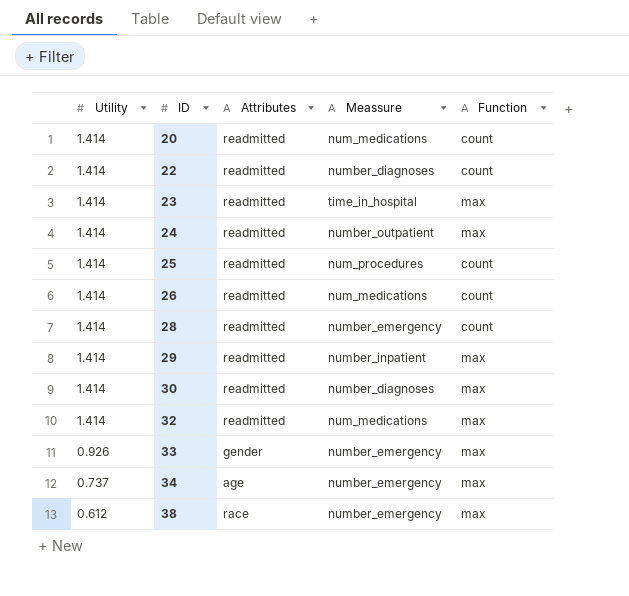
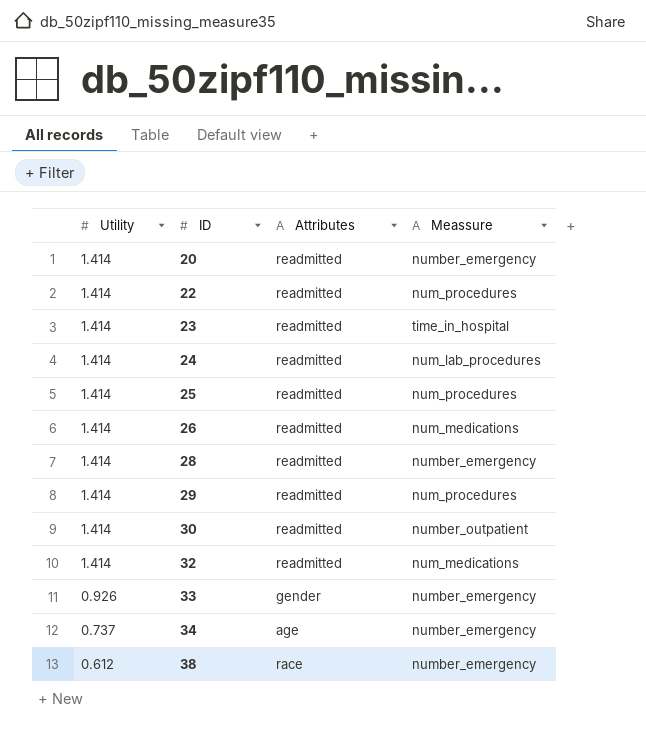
column Function | position: 5 -> none
20 | Meassure: num_medications -> number_emergency
22 | Meassure: number_diagnoses -> num_procedures
24 | Meassure: number_outpatient -> num_lab_procedures
29 | Meassure: number_inpatient -> num_procedures
30 | Meassure: number_diagnoses -> number_outpatient

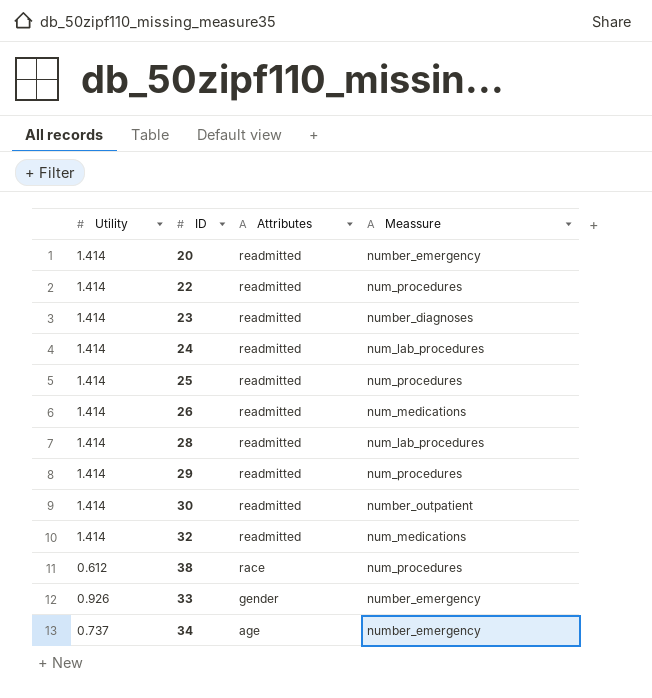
row order: Utility descending -> Attributes descending
23 | Meassure: time_in_hospital -> number_diagnoses
28 | Meassure: number_emergency -> num_lab_procedures
38 | Meassure: number_emergency -> num_procedures

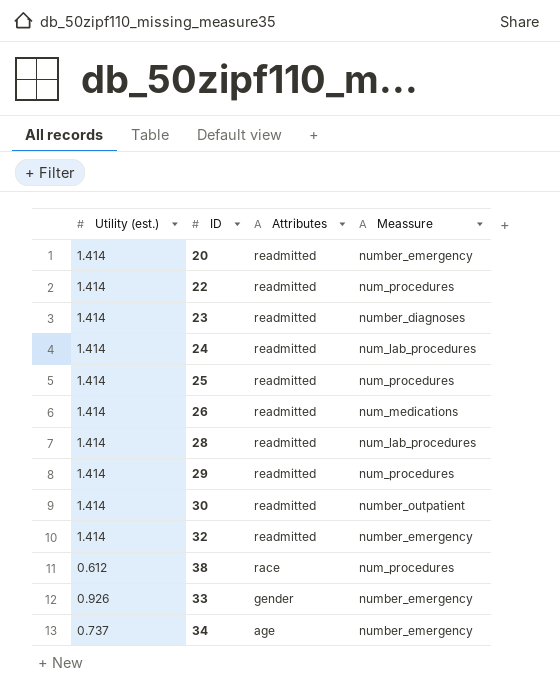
column name: Utility -> Utility (est.)
32 | Meassure: num_medications -> number_emergency

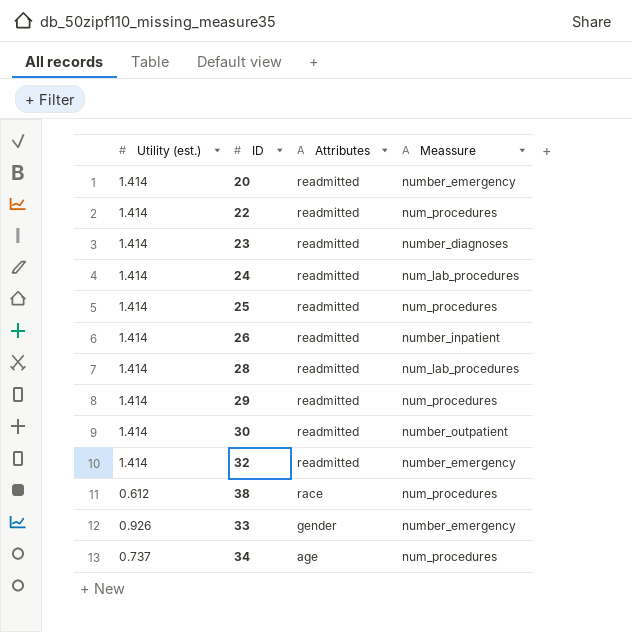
26 | Meassure: num_medications -> number_inpatient
34 | Meassure: number_emergency -> num_procedures

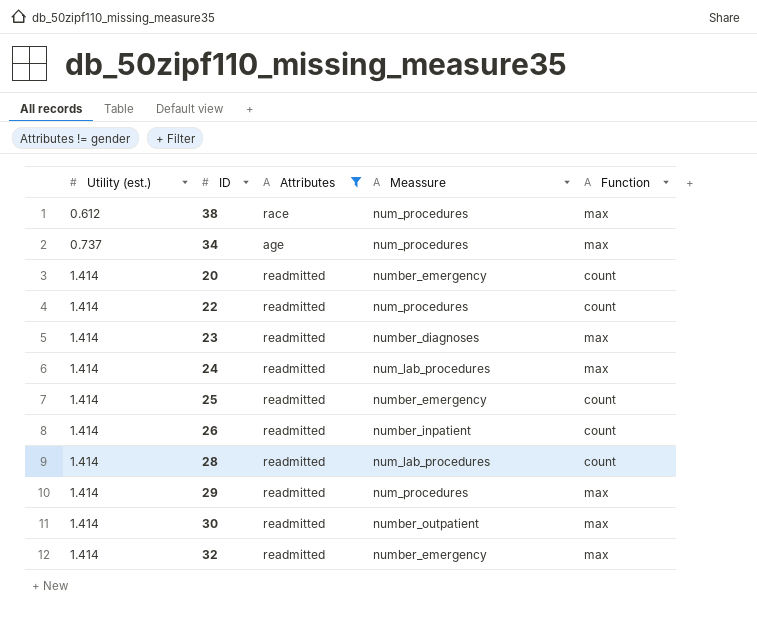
filter: none -> Attributes != gender
row order: Attributes descending -> Utility (est.) ascending
column Function | position: none -> 5
25 | Meassure: num_procedures -> number_emergency

